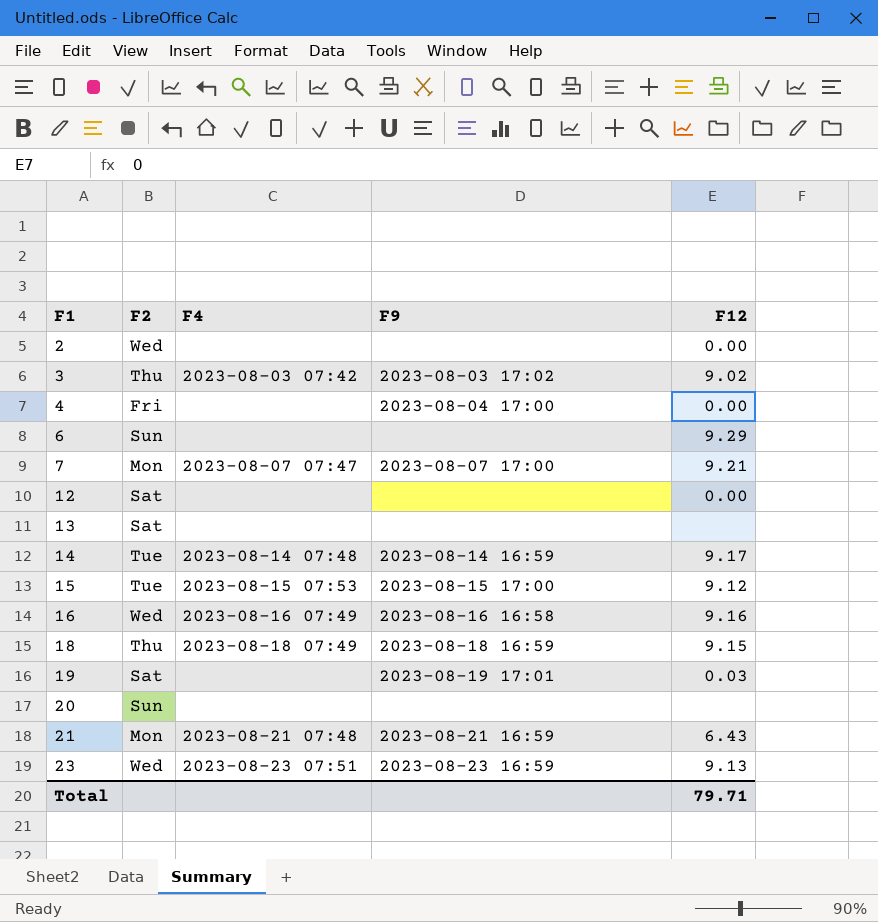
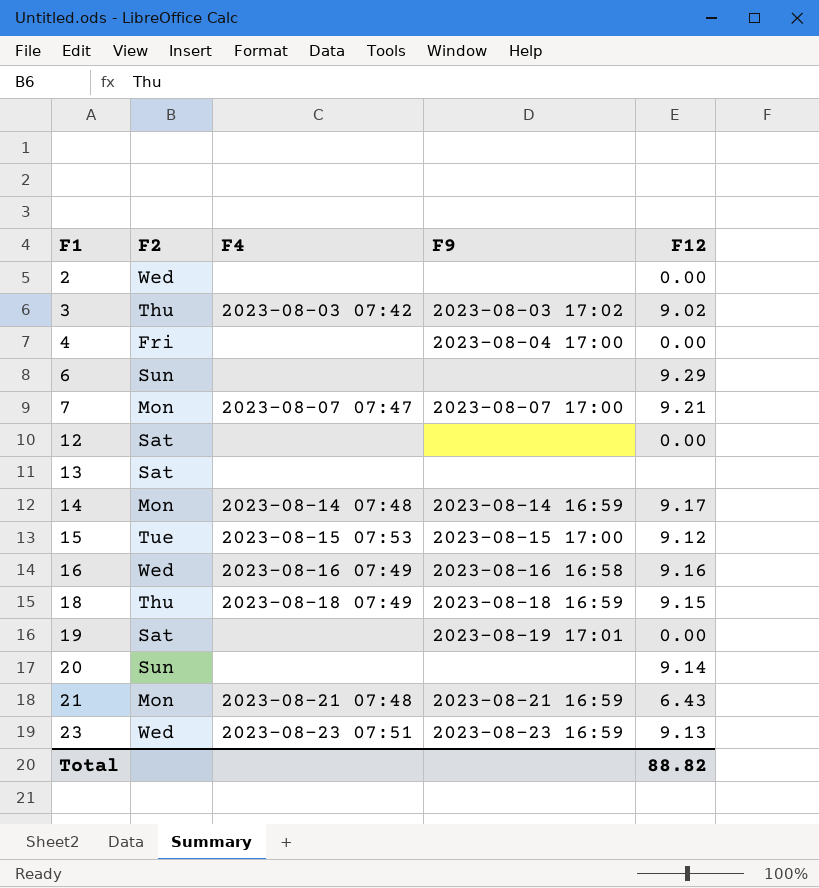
14 | F2: Tue -> Mon
19 | F12: 0.03 -> 0.00
20 | F12: none -> 9.14
Total | F12: 79.71 -> 88.82

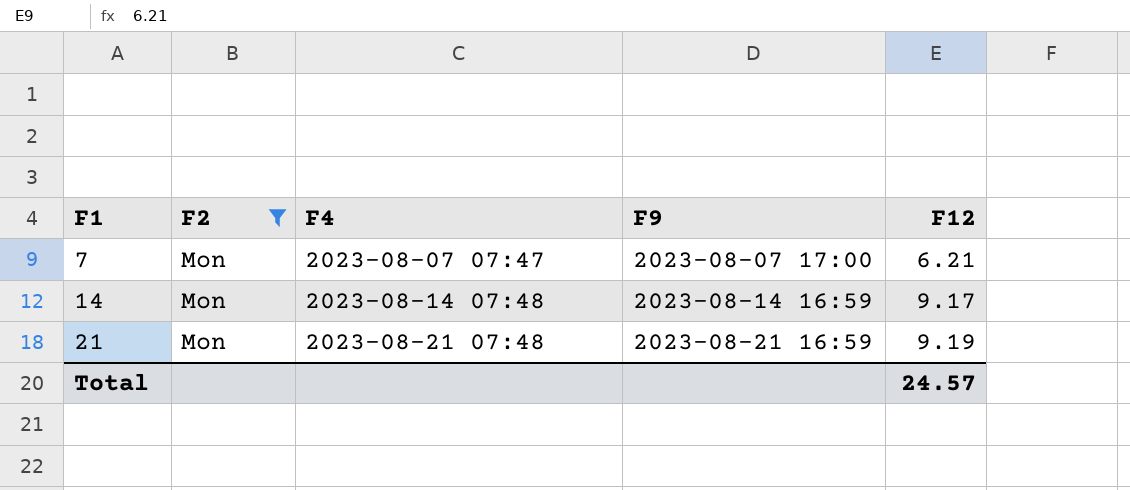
filter: none -> F2 = Mon
7 | F12: 9.21 -> 6.21
21 | F12: 6.43 -> 9.19
Total | F12: 88.82 -> 24.57

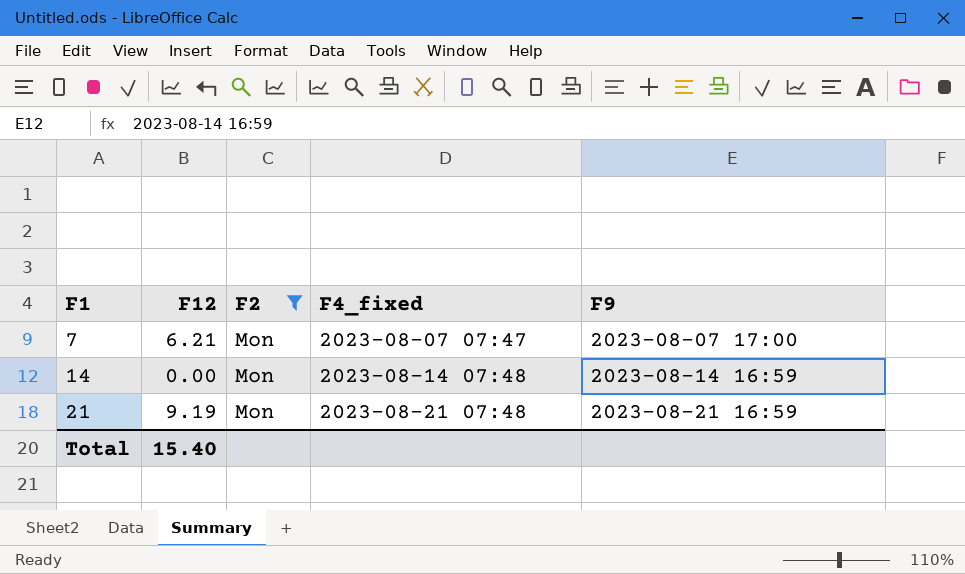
column F12 | position: 5 -> 2
column name: F4 -> F4_fixed
14 | F12: 9.17 -> 0.00
Total | F12: 24.57 -> 15.40

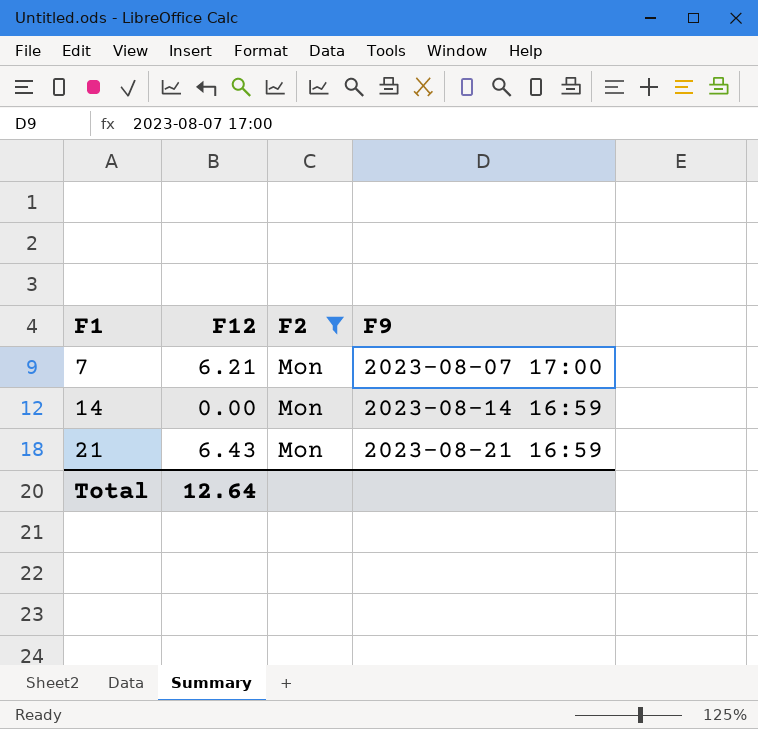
column F4_fixed | position: 4 -> none
21 | F12: 9.19 -> 6.43
Total | F12: 15.40 -> 12.64

